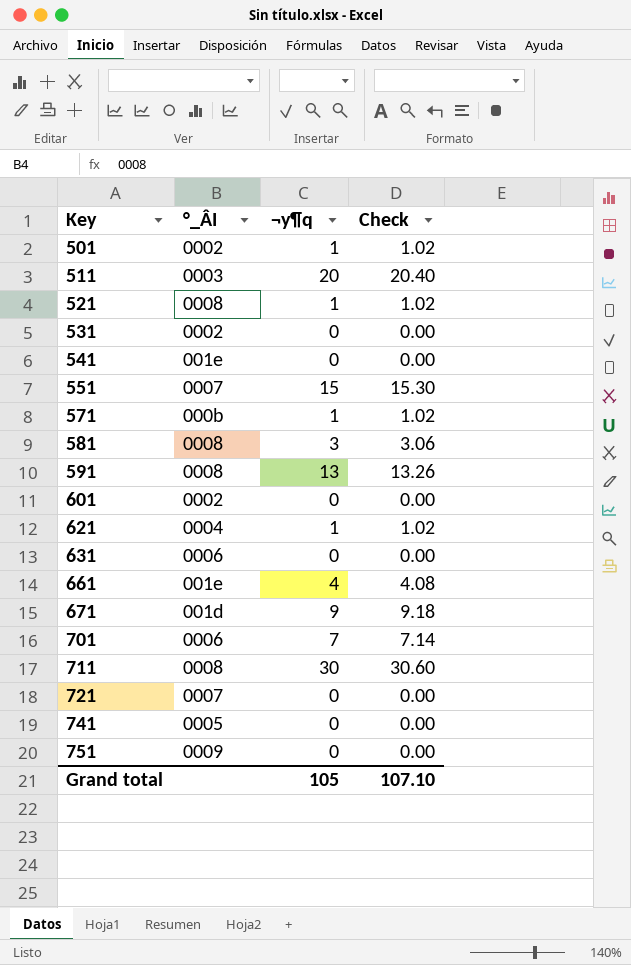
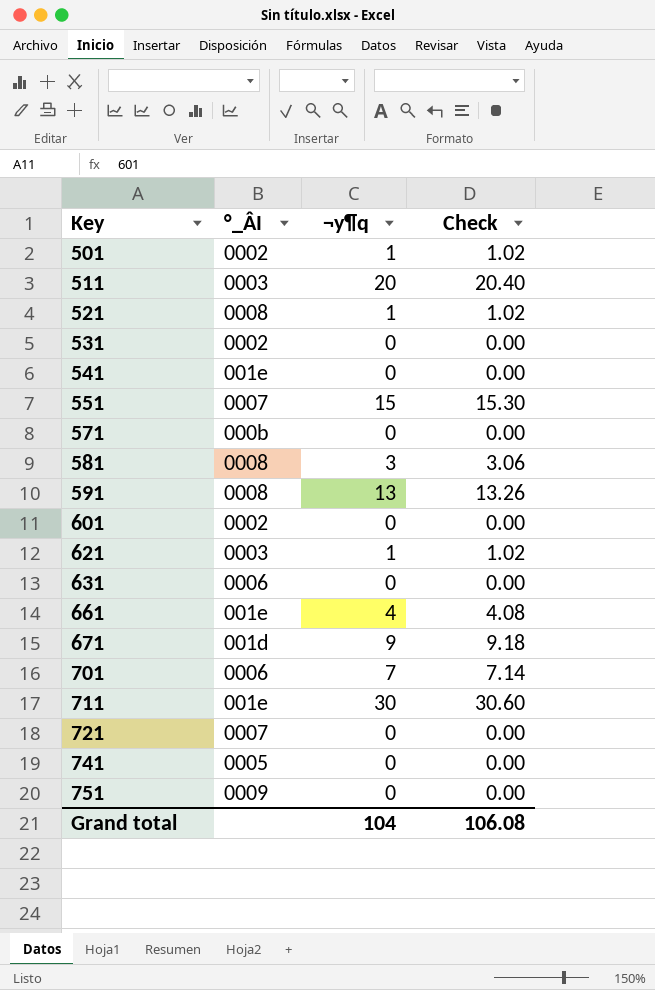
571 | ¬y¶q: 1 -> 0
571 | Check: 1.02 -> 0.00
621 | °_ÂI: 0004 -> 0003
711 | °_ÂI: 0008 -> 001e
Grand total | ¬y¶q: 105 -> 104
Grand total | Check: 107.10 -> 106.08

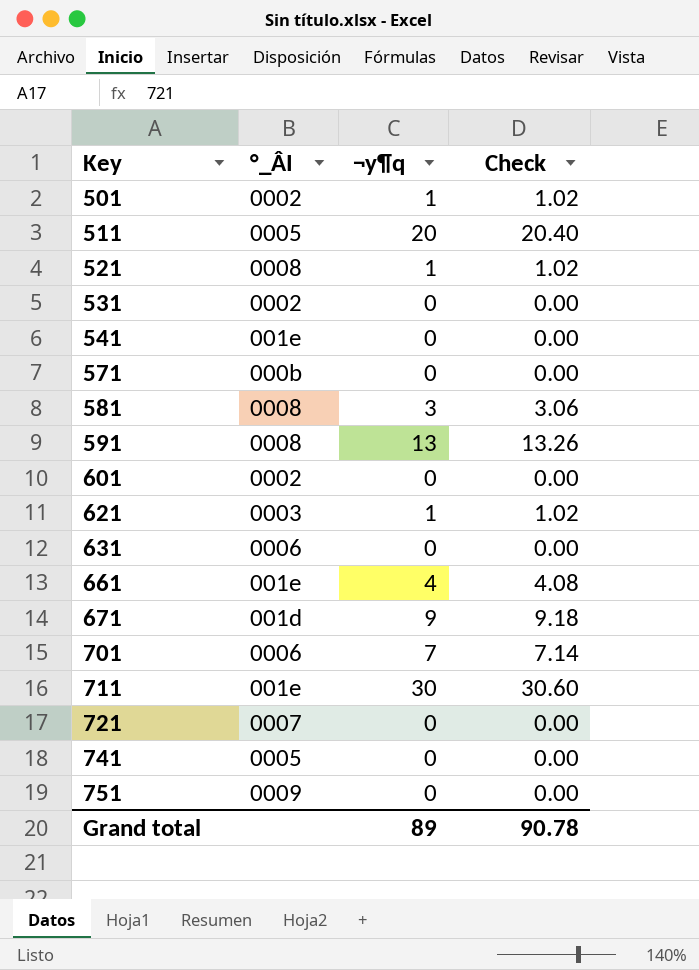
row 551: 0007 | 15 | 15.30 -> none
511 | °_ÂI: 0003 -> 0005
Grand total | ¬y¶q: 104 -> 89
Grand total | Check: 106.08 -> 90.78

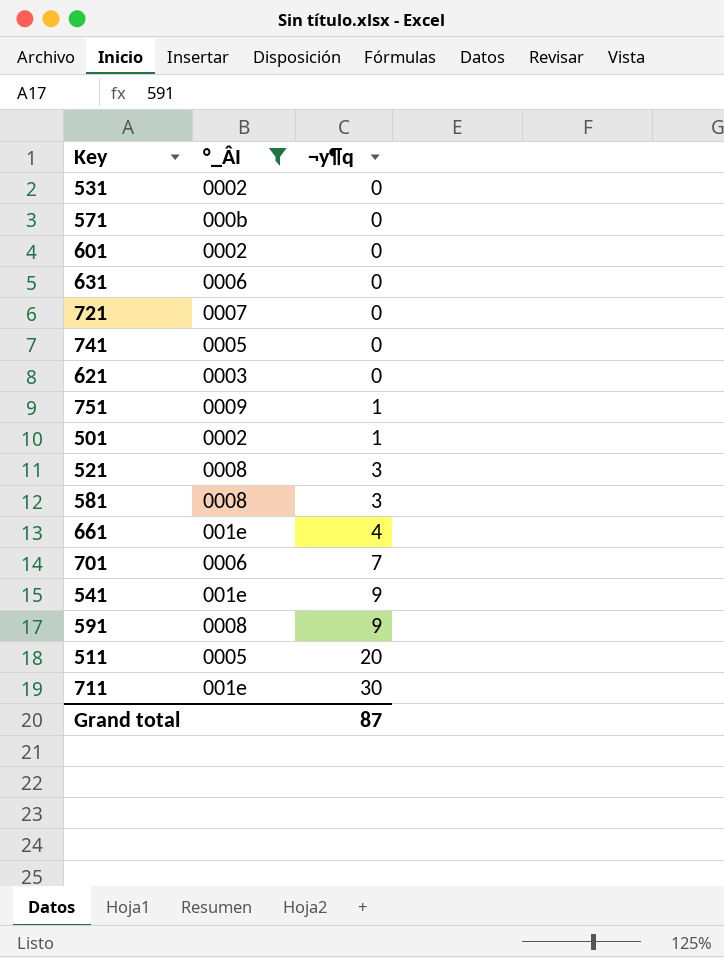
filter: none -> °_ÂI != 001d
row order: Key ascending -> ¬y¶q ascending
column Check | formula: [¬y¶q] * 1.02 -> none
621 | ¬y¶q: 1 -> 0
751 | ¬y¶q: 0 -> 1
521 | ¬y¶q: 1 -> 3
541 | ¬y¶q: 0 -> 9
591 | ¬y¶q: 13 -> 9
Grand total | ¬y¶q: 89 -> 87

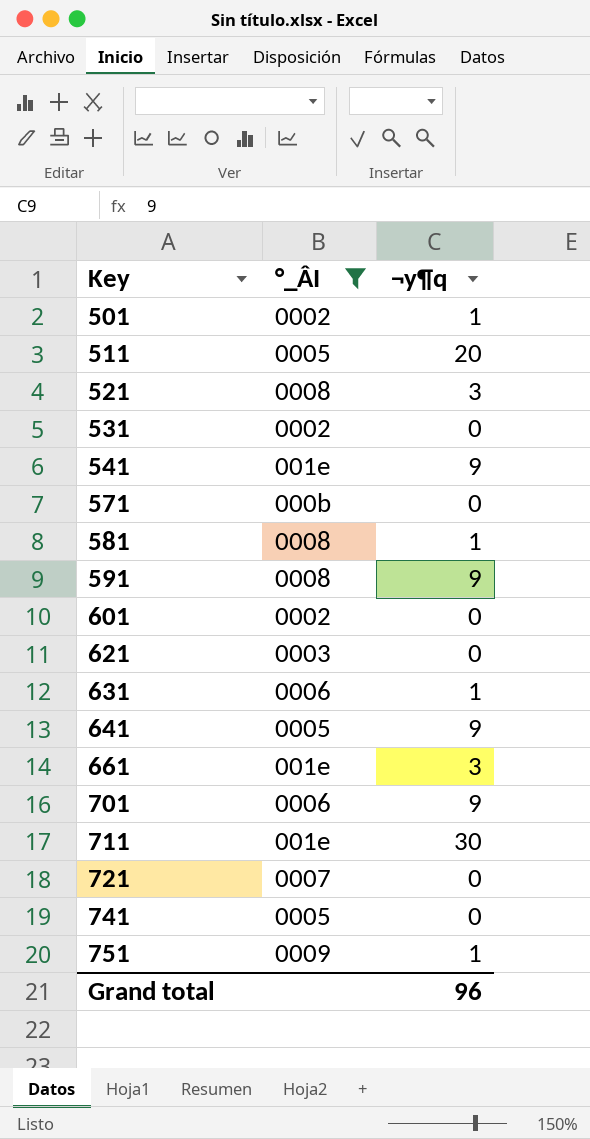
row order: ¬y¶q ascending -> Key ascending
581 | ¬y¶q: 3 -> 1
631 | ¬y¶q: 0 -> 1
row 641: none -> 0005 | 9
661 | ¬y¶q: 4 -> 3
701 | ¬y¶q: 7 -> 9
Grand total | ¬y¶q: 87 -> 96

